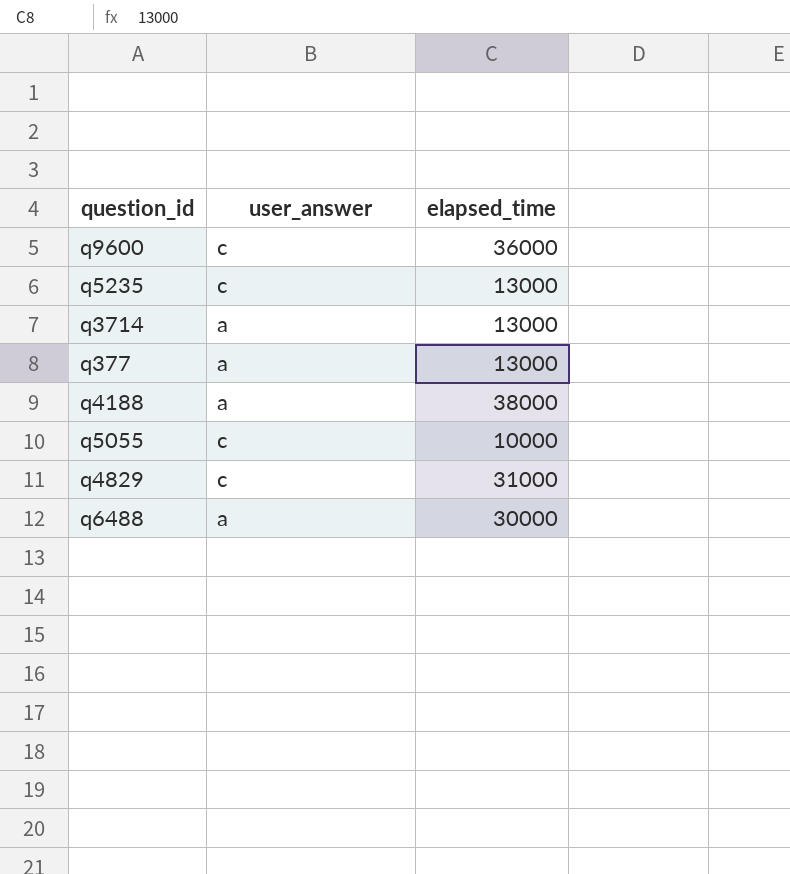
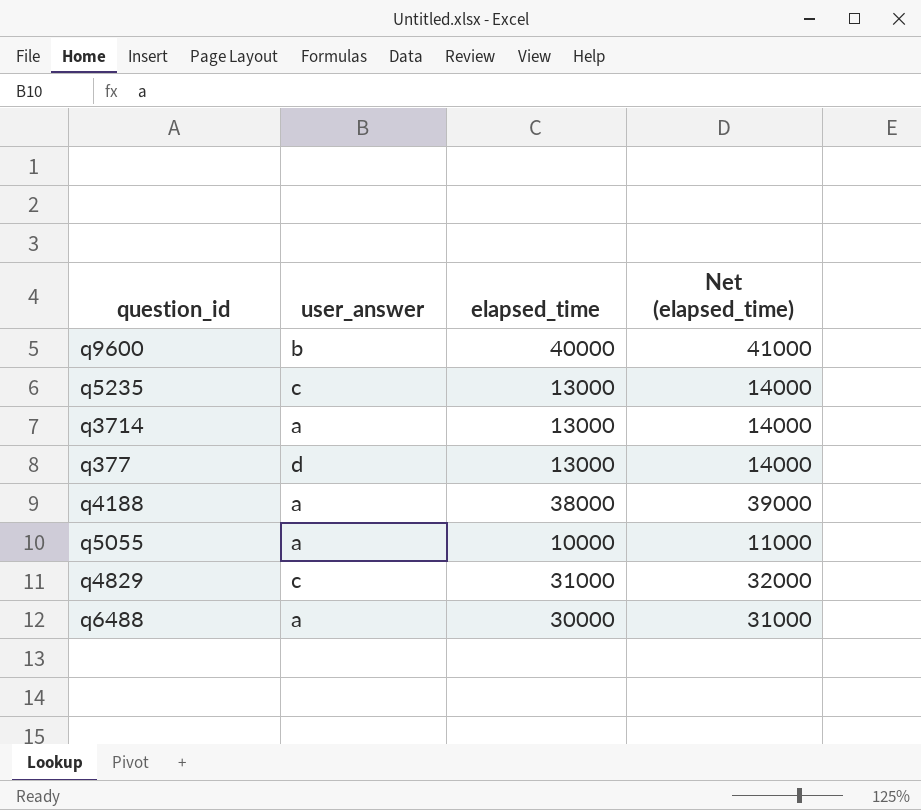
column Net (elapsed_time) | formula: none -> [elapsed_time] + 1000
q9600 | user_answer: c -> b
q9600 | elapsed_time: 36000 -> 40000
q377 | user_answer: a -> d
q5055 | user_answer: c -> a

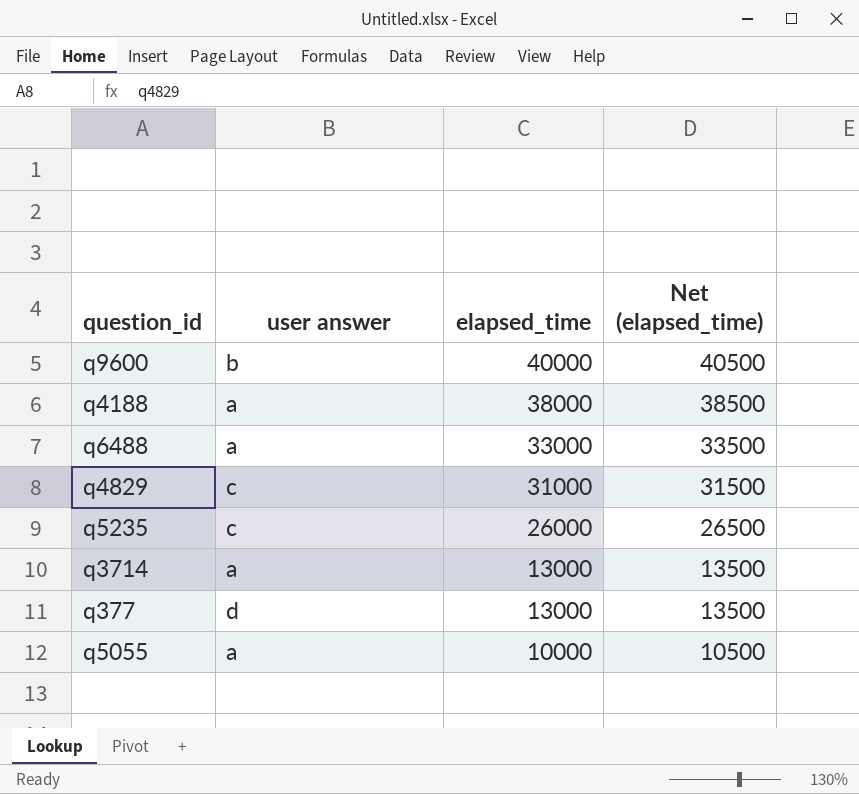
row order: none -> elapsed_time descending
column name: user_answer -> user answer
column Net (elapsed_time) | formula: [elapsed_time] + 1000 -> [elapsed_time] + 500
q6488 | elapsed_time: 30000 -> 33000
q5235 | elapsed_time: 13000 -> 26000

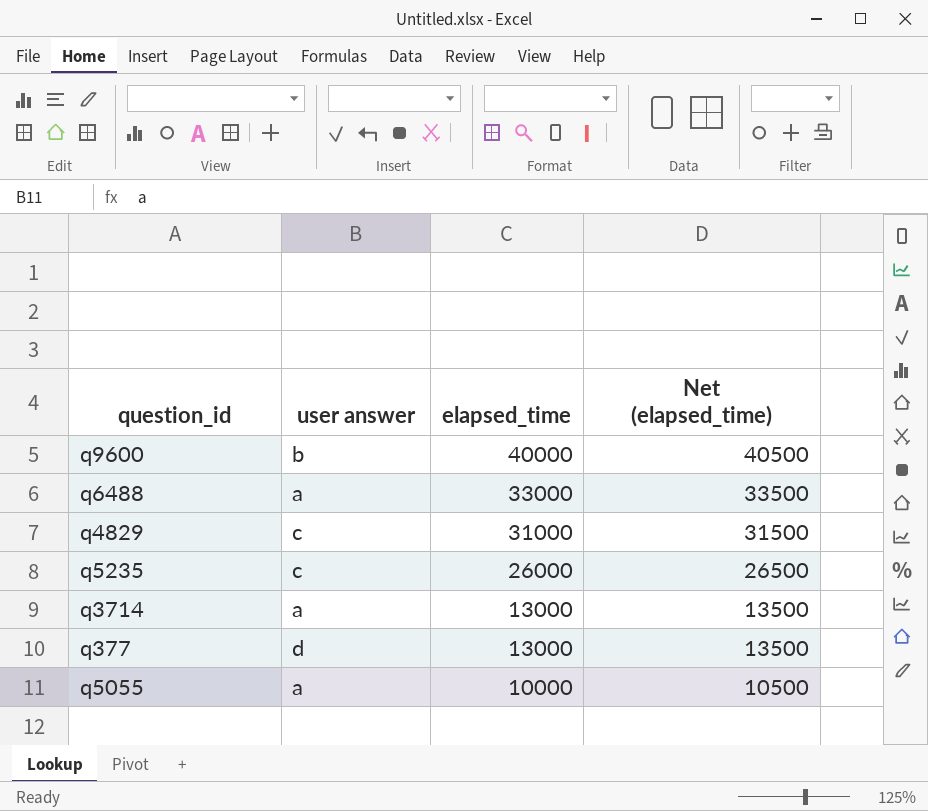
row q4188: a | 38000 | 38500 -> none

